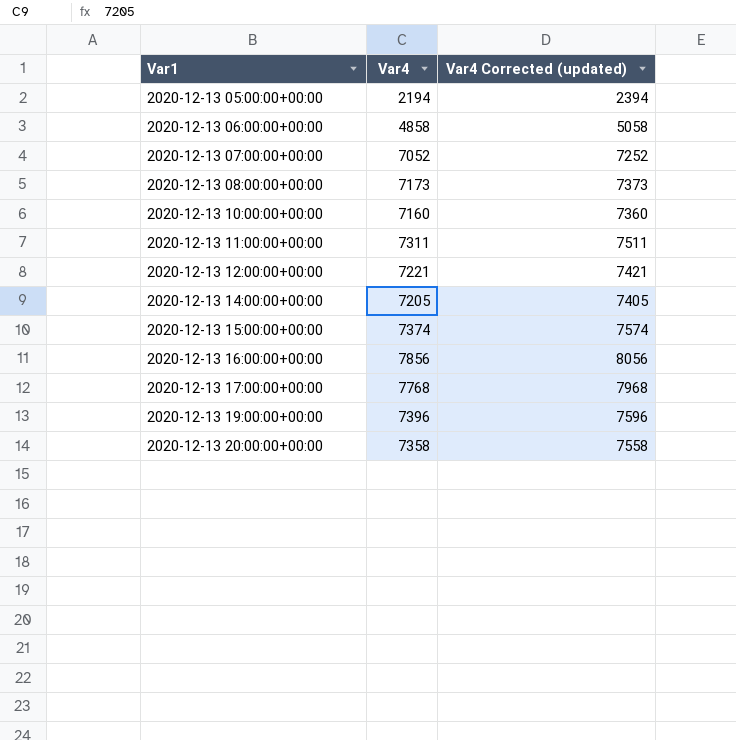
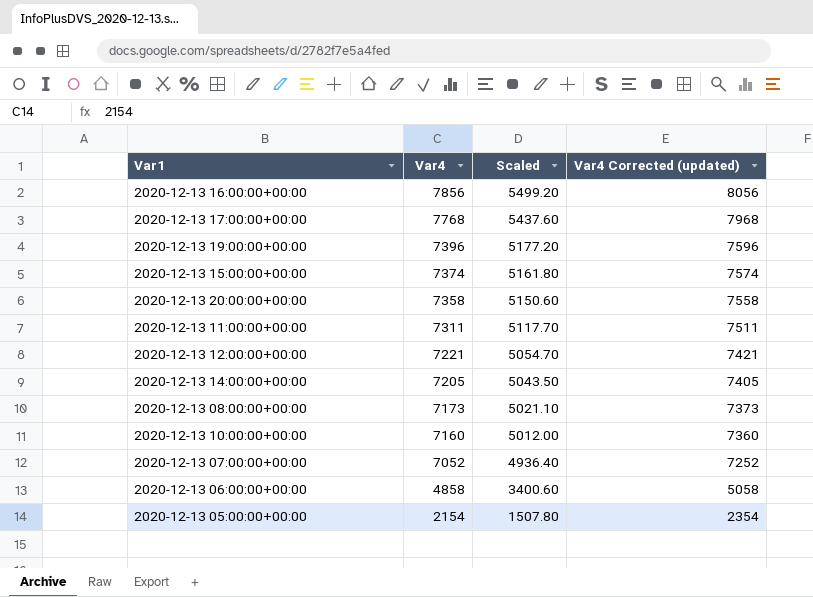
row order: Var1 ascending -> Var4 descending
column Scaled | formula: none -> [Var4] * 0.7
2020-12-13 05:00:00+00:00 | Var4: 2194 -> 2154
2020-12-13 05:00:00+00:00 | Var4 Corrected (updated): 2394 -> 2354

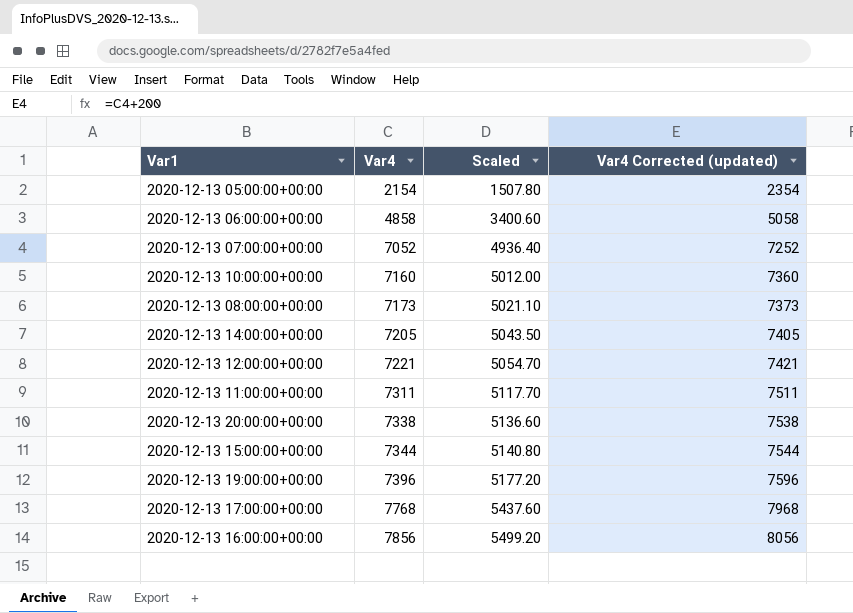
row order: Var4 descending -> Var4 ascending
2020-12-13 20:00:00+00:00 | Var4: 7358 -> 7338
2020-12-13 20:00:00+00:00 | Scaled: 5150.60 -> 5136.60
2020-12-13 20:00:00+00:00 | Var4 Corrected (updated): 7558 -> 7538
2020-12-13 15:00:00+00:00 | Var4: 7374 -> 7344
2020-12-13 15:00:00+00:00 | Scaled: 5161.80 -> 5140.80
2020-12-13 15:00:00+00:00 | Var4 Corrected (updated): 7574 -> 7544

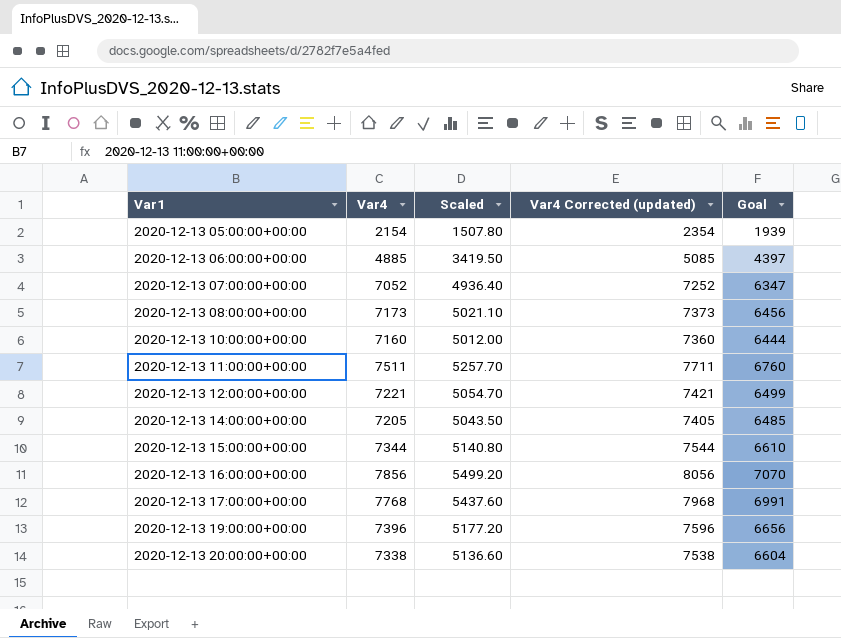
row order: Var4 ascending -> Var1 ascending
column Goal | formula: none -> [Var4] * 0.9
2020-12-13 06:00:00+00:00 | Var4: 4858 -> 4885
2020-12-13 06:00:00+00:00 | Scaled: 3400.60 -> 3419.50
2020-12-13 06:00:00+00:00 | Var4 Corrected (updated): 5058 -> 5085
2020-12-13 11:00:00+00:00 | Var4: 7311 -> 7511
2020-12-13 11:00:00+00:00 | Scaled: 5117.70 -> 5257.70
2020-12-13 11:00:00+00:00 | Var4 Corrected (updated): 7511 -> 7711

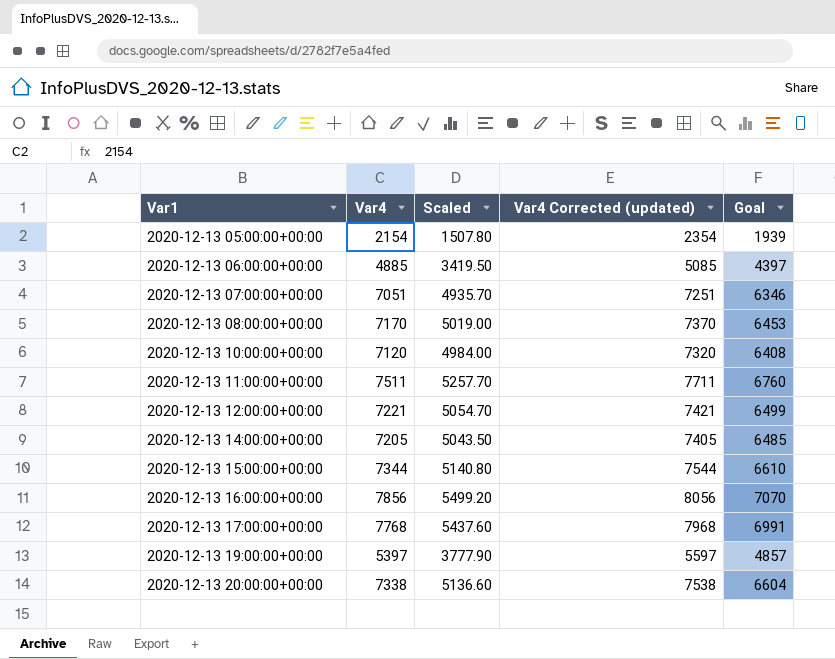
2020-12-13 07:00:00+00:00 | Var4: 7052 -> 7051
2020-12-13 07:00:00+00:00 | Scaled: 4936.40 -> 4935.70
2020-12-13 07:00:00+00:00 | Var4 Corrected (updated): 7252 -> 7251
2020-12-13 07:00:00+00:00 | Goal: 6347 -> 6346
2020-12-13 08:00:00+00:00 | Var4: 7173 -> 7170
2020-12-13 08:00:00+00:00 | Scaled: 5021.10 -> 5019.00
2020-12-13 08:00:00+00:00 | Var4 Corrected (updated): 7373 -> 7370
2020-12-13 08:00:00+00:00 | Goal: 6456 -> 6453
2020-12-13 10:00:00+00:00 | Var4: 7160 -> 7120
2020-12-13 10:00:00+00:00 | Scaled: 5012.00 -> 4984.00
2020-12-13 10:00:00+00:00 | Var4 Corrected (updated): 7360 -> 7320
2020-12-13 10:00:00+00:00 | Goal: 6444 -> 6408
2020-12-13 19:00:00+00:00 | Var4: 7396 -> 5397
2020-12-13 19:00:00+00:00 | Scaled: 5177.20 -> 3777.90
2020-12-13 19:00:00+00:00 | Var4 Corrected (updated): 7596 -> 5597
2020-12-13 19:00:00+00:00 | Goal: 6656 -> 4857

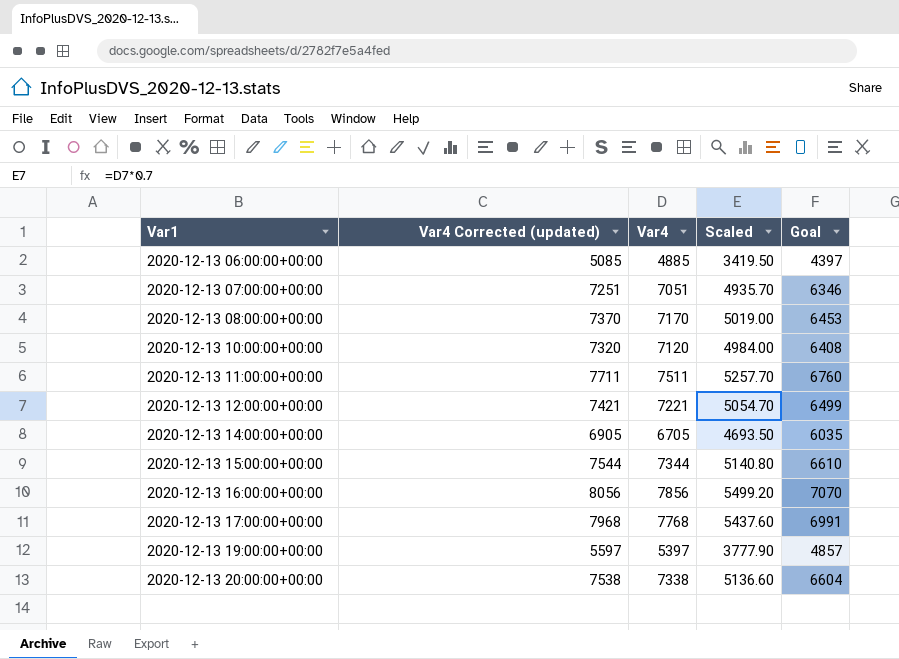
column Var4 Corrected (updated) | position: 4 -> 2
row 2020-12-13 05:00:00+00:00: 2154 | 1507.80 | 2354 | 1939 -> none
2020-12-13 14:00:00+00:00 | Var4 Corrected (updated): 7405 -> 6905
2020-12-13 14:00:00+00:00 | Var4: 7205 -> 6705
2020-12-13 14:00:00+00:00 | Scaled: 5043.50 -> 4693.50
2020-12-13 14:00:00+00:00 | Goal: 6485 -> 6035

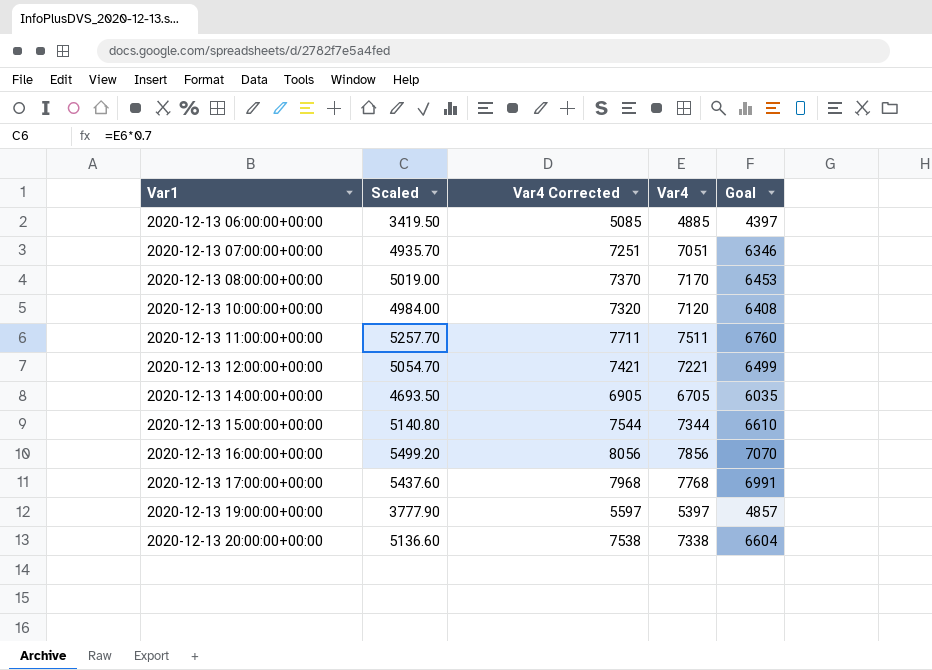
column Scaled | position: 4 -> 2
column name: Var4 Corrected (updated) -> Var4 Corrected

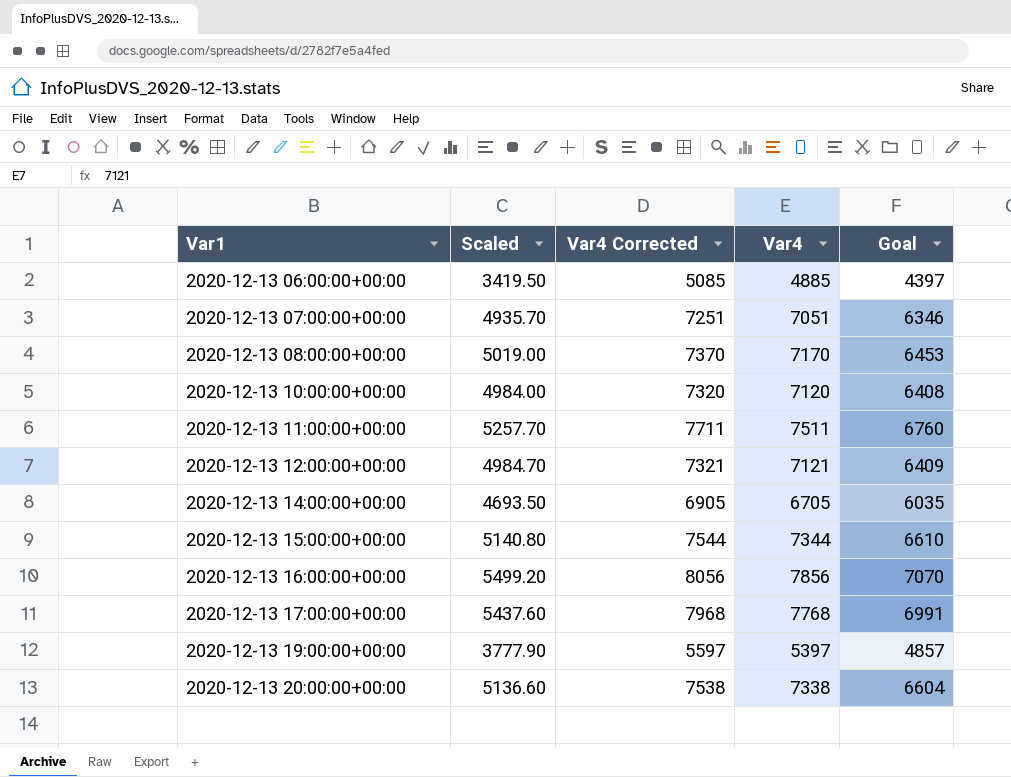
2020-12-13 12:00:00+00:00 | Scaled: 5054.70 -> 4984.70
2020-12-13 12:00:00+00:00 | Var4 Corrected: 7421 -> 7321
2020-12-13 12:00:00+00:00 | Var4: 7221 -> 7121
2020-12-13 12:00:00+00:00 | Goal: 6499 -> 6409

